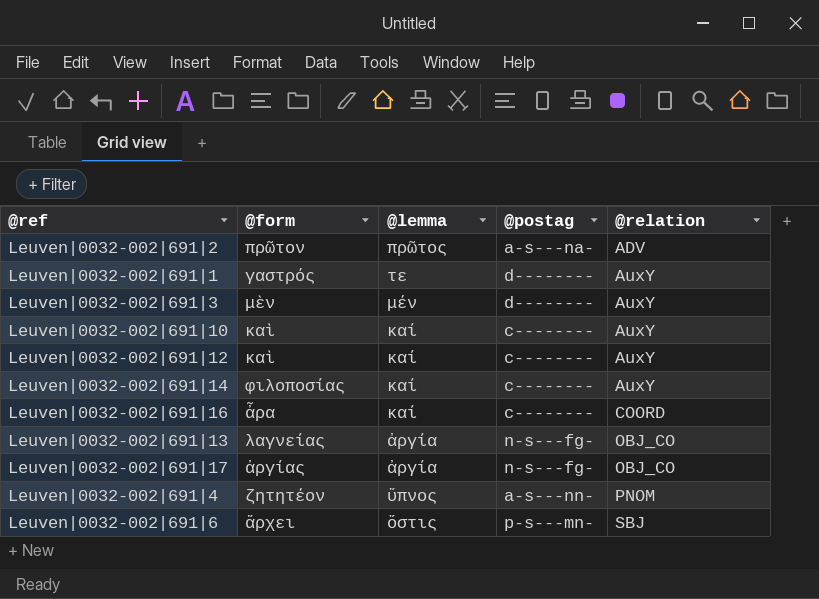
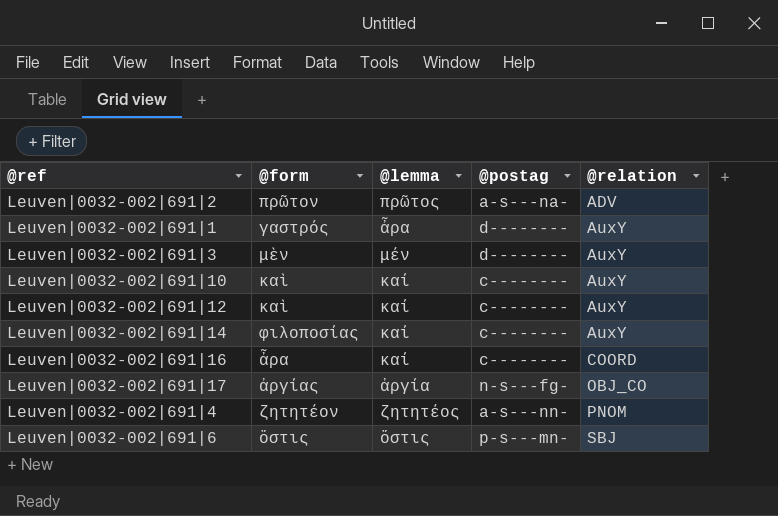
row Leuven|0032-002|691|13: λαγνείας | ἀργία | n-s---fg- | OBJ_CO -> none
Leuven|0032-002|691|1 | @lemma: τε -> ἆρα
Leuven|0032-002|691|4 | @lemma: ὕπνος -> ζητητέος
Leuven|0032-002|691|6 | @form: ἄρχει -> ὅστις

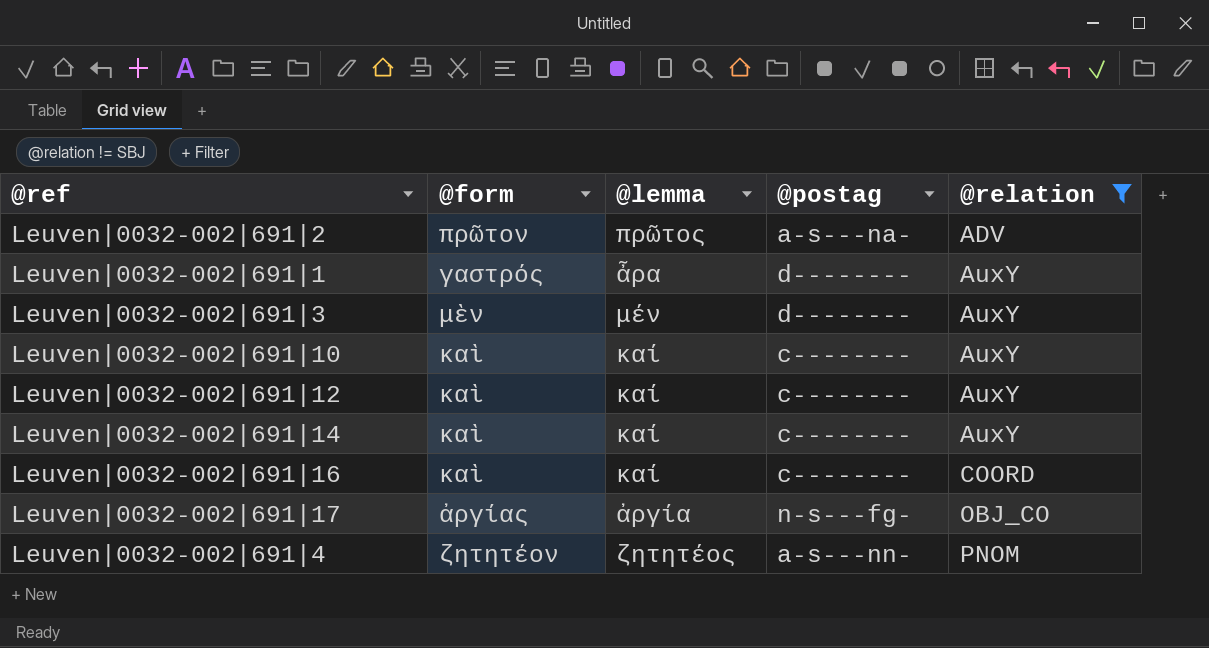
filter: none -> @relation != SBJ
Leuven|0032-002|691|14 | @form: φιλοποσίας -> καὶ
Leuven|0032-002|691|16 | @form: ἆρα -> καὶ

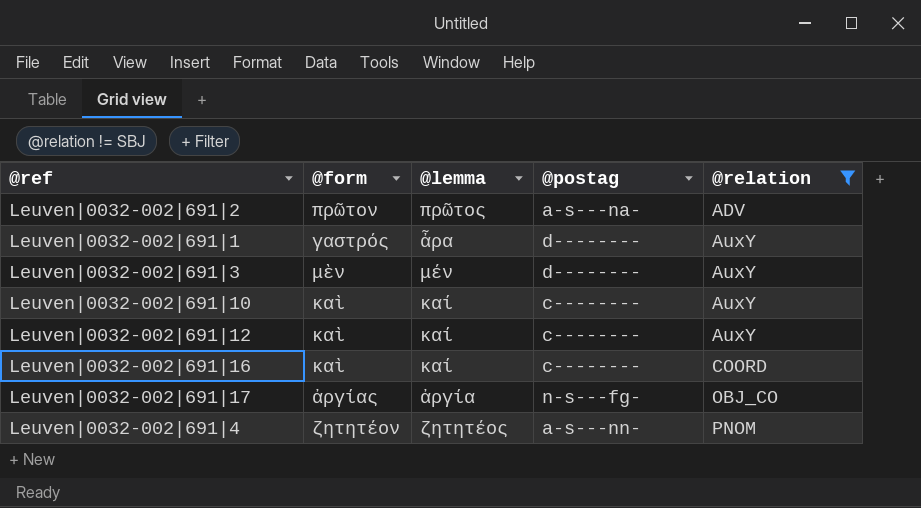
row Leuven|0032-002|691|14: καὶ | καί | c-------- | AuxY -> none

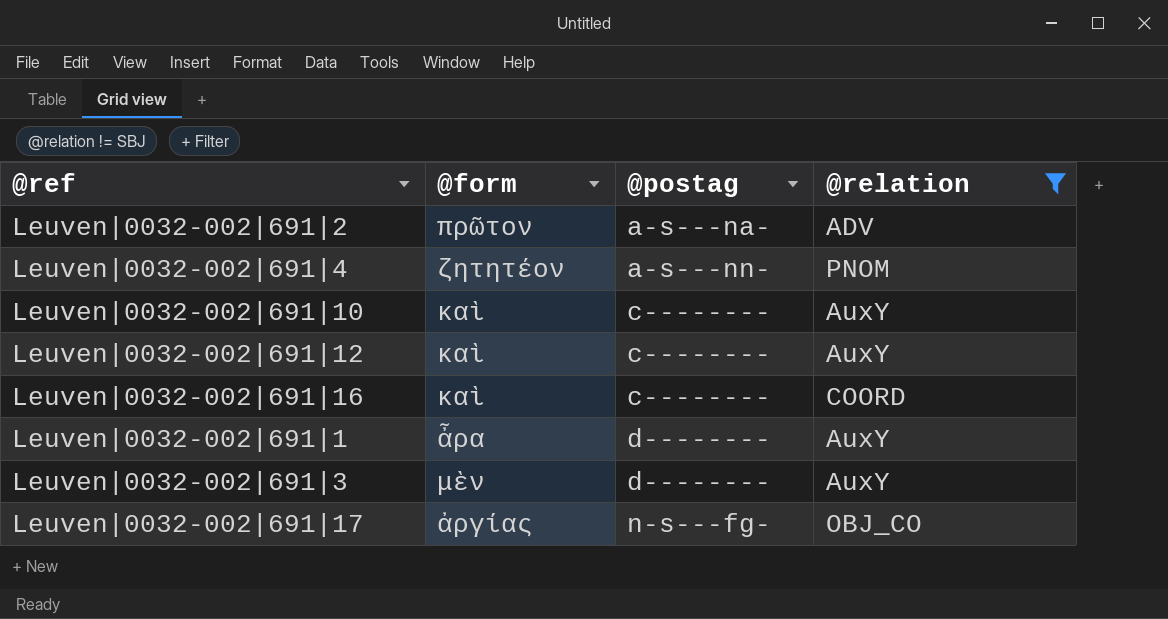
row order: @relation ascending -> @postag ascending
column @lemma | position: 3 -> none
Leuven|0032-002|691|1 | @form: γαστρός -> ἆρα

